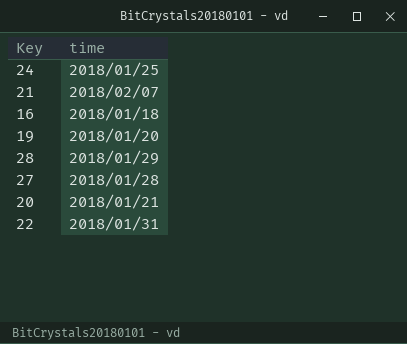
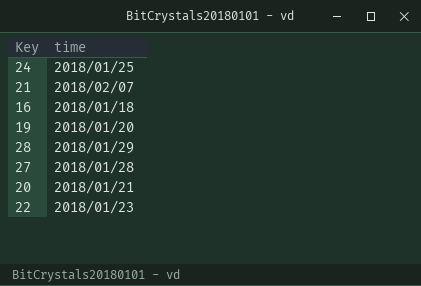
22 | time: 2018/01/31 -> 2018/01/23

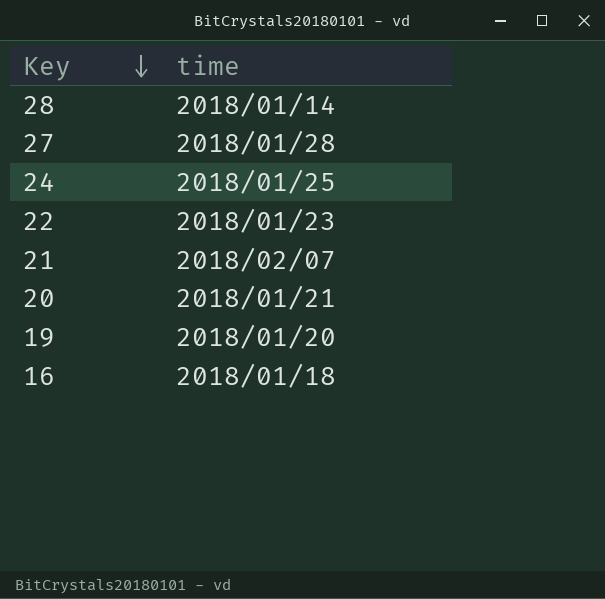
row order: none -> Key descending
28 | time: 2018/01/29 -> 2018/01/14

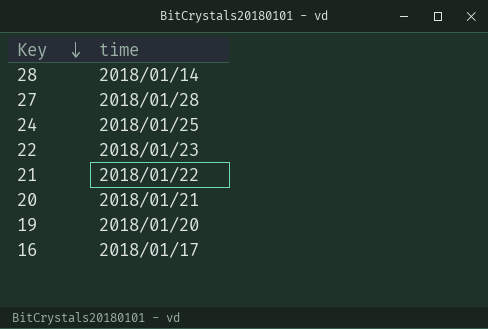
21 | time: 2018/02/07 -> 2018/01/22
16 | time: 2018/01/18 -> 2018/01/17

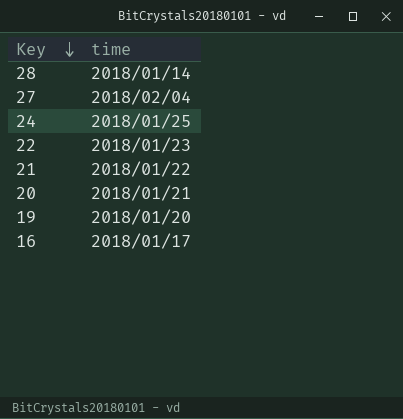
27 | time: 2018/01/28 -> 2018/02/04

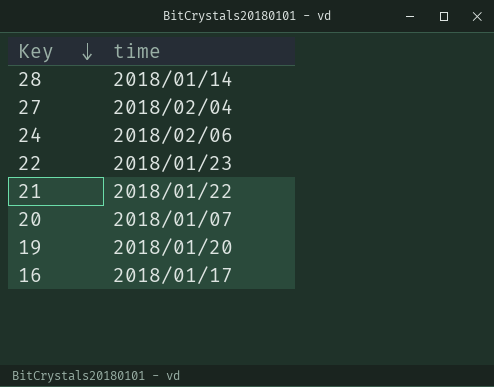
24 | time: 2018/01/25 -> 2018/02/06
20 | time: 2018/01/21 -> 2018/01/07

